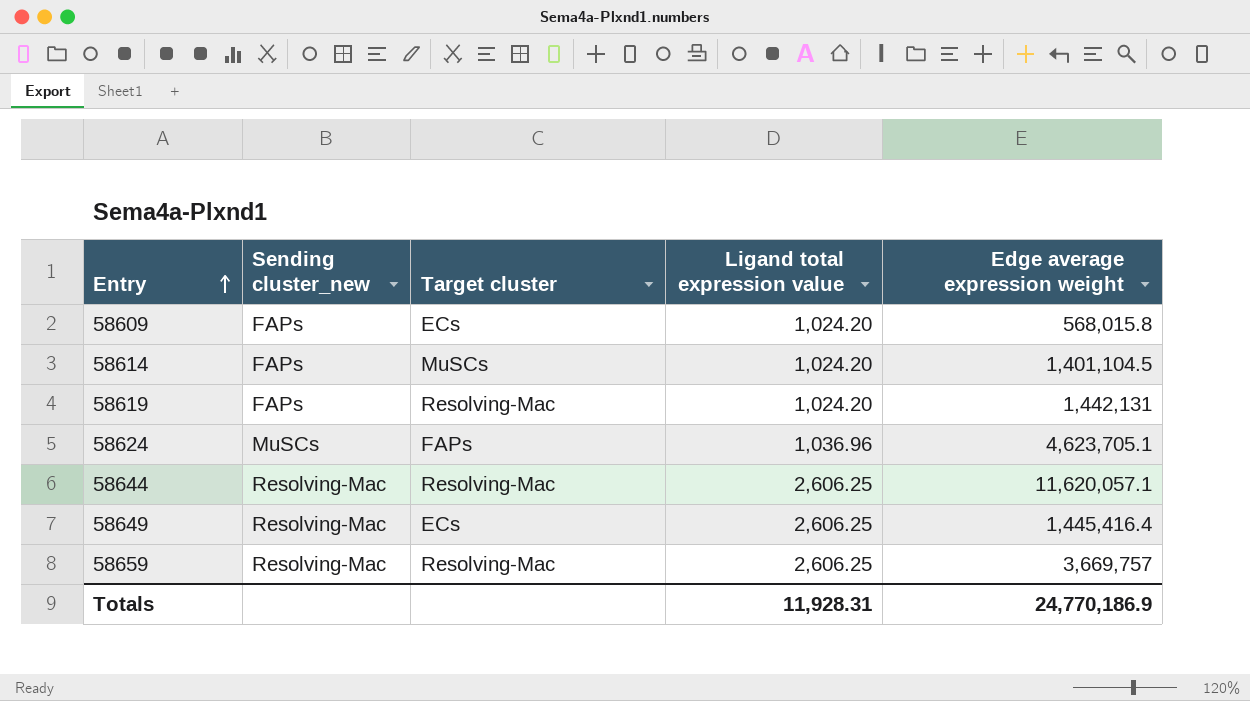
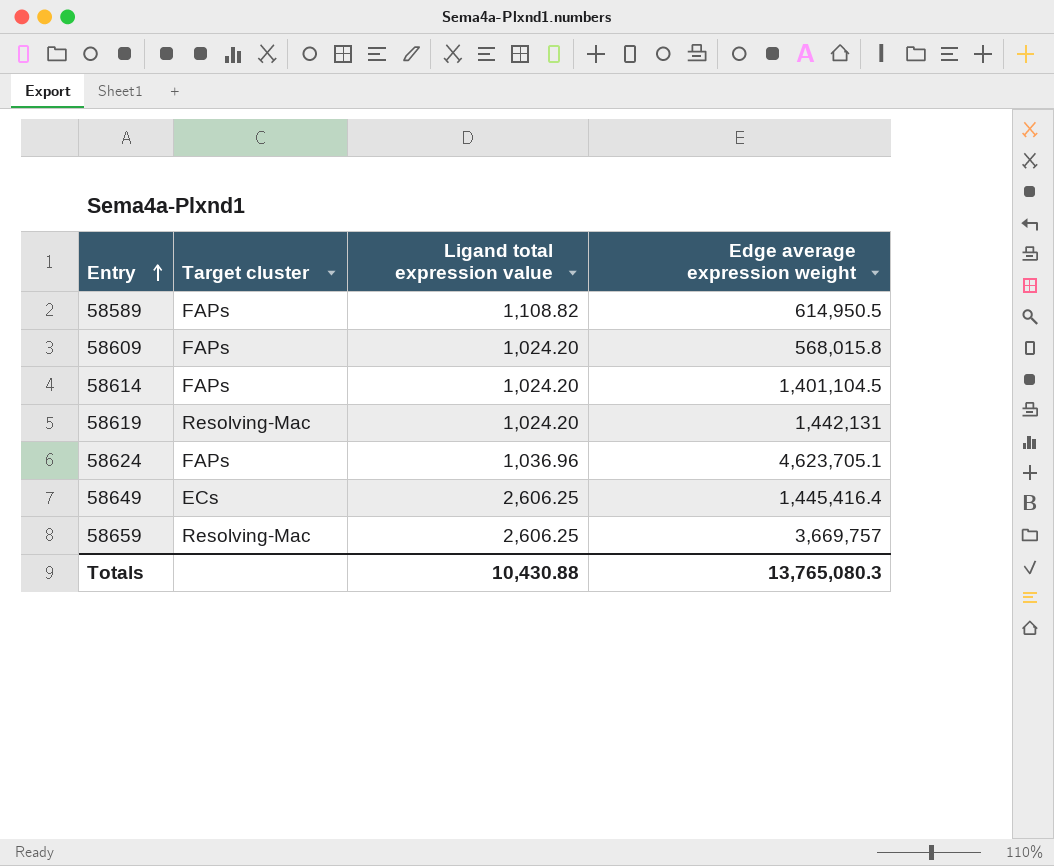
column Sending cluster_new | position: 2 -> none
row 58644: Resolving-Mac | Resolving-Mac | 2,606.25 | 11,620,057.1 -> none
row 58589: none -> FAPs | 1,108.82 | 614,950.5
58609 | Target cluster: ECs -> FAPs
58614 | Target cluster: MuSCs -> FAPs
Totals | Ligand total expression value: 11,928.31 -> 10,430.88
Totals | Edge average expression weight: 24,770,186.9 -> 13,765,080.3

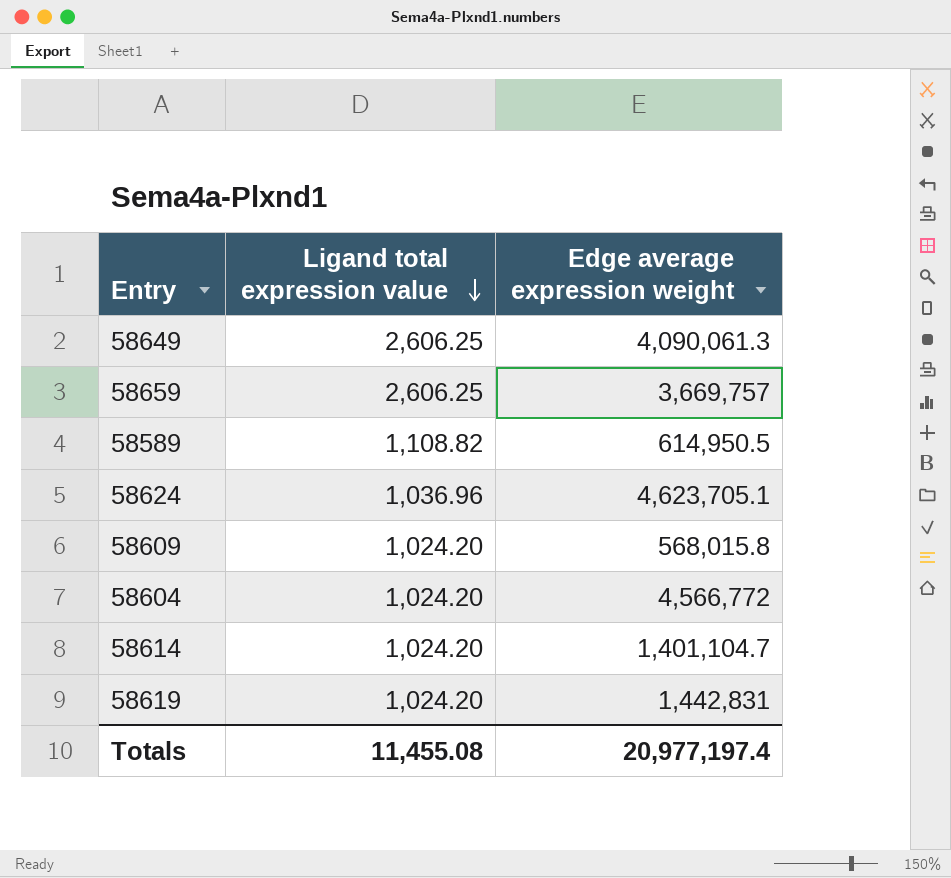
row order: Entry ascending -> Ligand total expression value descending
column Target cluster | position: 2 -> none
58649 | Edge average expression weight: 1,445,416.4 -> 4,090,061.3
row 58604: none -> 1,024.20 | 4,566,772
58614 | Edge average expression weight: 1,401,104.5 -> 1,401,104.7
58619 | Edge average expression weight: 1,442,131 -> 1,442,831
Totals | Ligand total expression value: 10,430.88 -> 11,455.08
Totals | Edge average expression weight: 13,765,080.3 -> 20,977,197.4

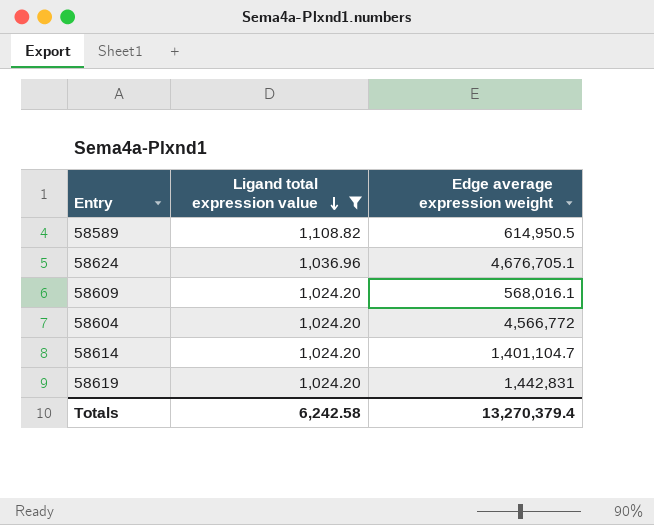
filter: none -> Ligand total expression value != 2,606.25
58624 | Edge average expression weight: 4,623,705.1 -> 4,676,705.1
58609 | Edge average expression weight: 568,015.8 -> 568,016.1
Totals | Ligand total expression value: 11,455.08 -> 6,242.58
Totals | Edge average expression weight: 20,977,197.4 -> 13,270,379.4

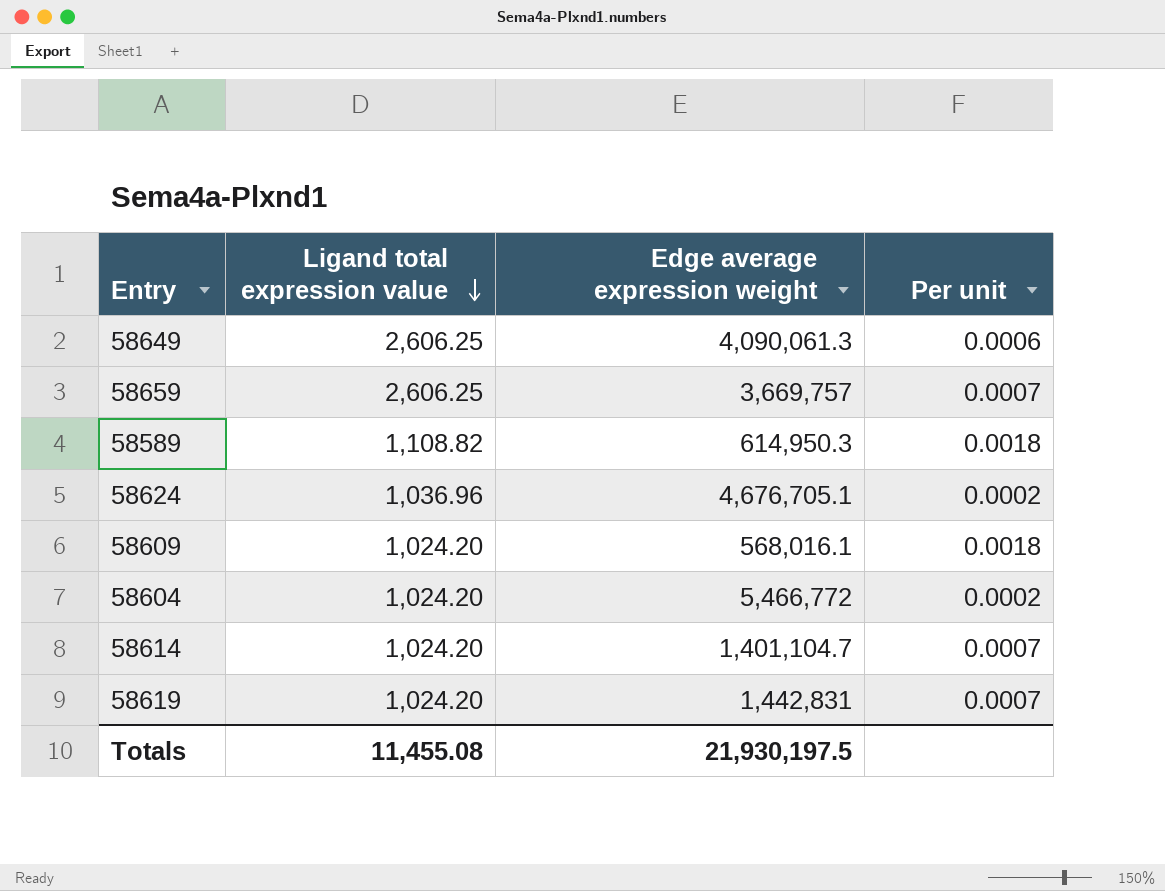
filter: Ligand total expression value != 2,606.25 -> none
column Per unit | formula: none -> [Ligand total expression value] / [Edge average expression weight]
58589 | Edge average expression weight: 614,950.5 -> 614,950.3
58604 | Edge average expression weight: 4,566,772 -> 5,466,772
Totals | Ligand total expression value: 6,242.58 -> 11,455.08
Totals | Edge average expression weight: 13,270,379.4 -> 21,930,197.5

